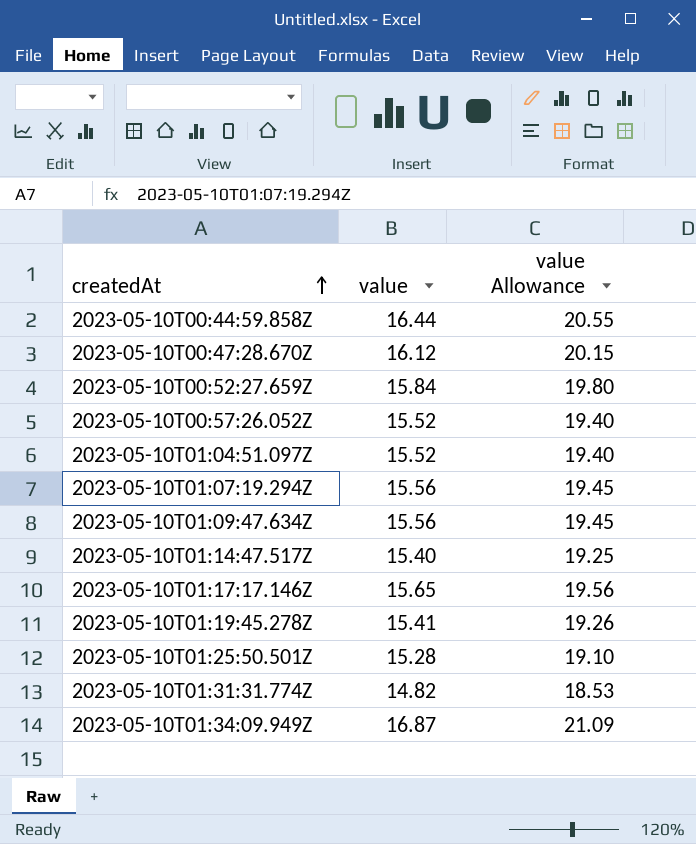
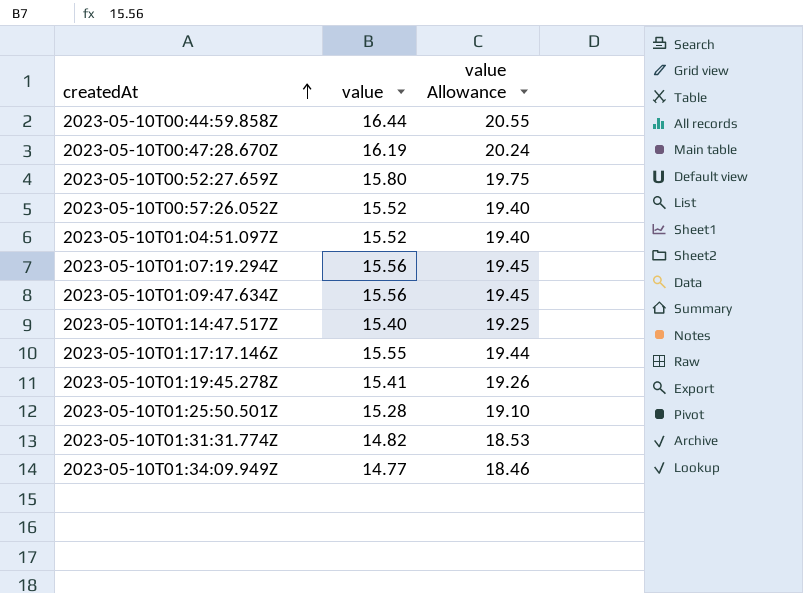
2023-05-10T00:47:28.670Z | value: 16.12 -> 16.19
2023-05-10T00:47:28.670Z | value Allowance: 20.15 -> 20.24
2023-05-10T00:52:27.659Z | value: 15.84 -> 15.80
2023-05-10T00:52:27.659Z | value Allowance: 19.80 -> 19.75
2023-05-10T01:17:17.146Z | value: 15.65 -> 15.55
2023-05-10T01:17:17.146Z | value Allowance: 19.56 -> 19.44
2023-05-10T01:34:09.949Z | value: 16.87 -> 14.77
2023-05-10T01:34:09.949Z | value Allowance: 21.09 -> 18.46

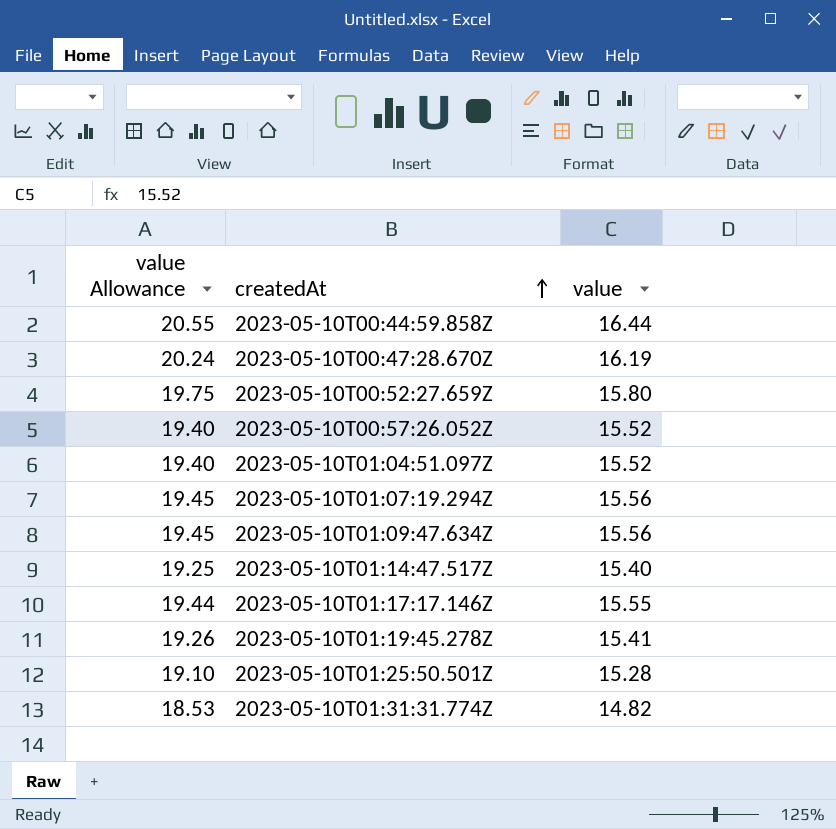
column value Allowance | position: 3 -> 1
row 2023-05-10T01:34:09.949Z: 14.77 | 18.46 -> none

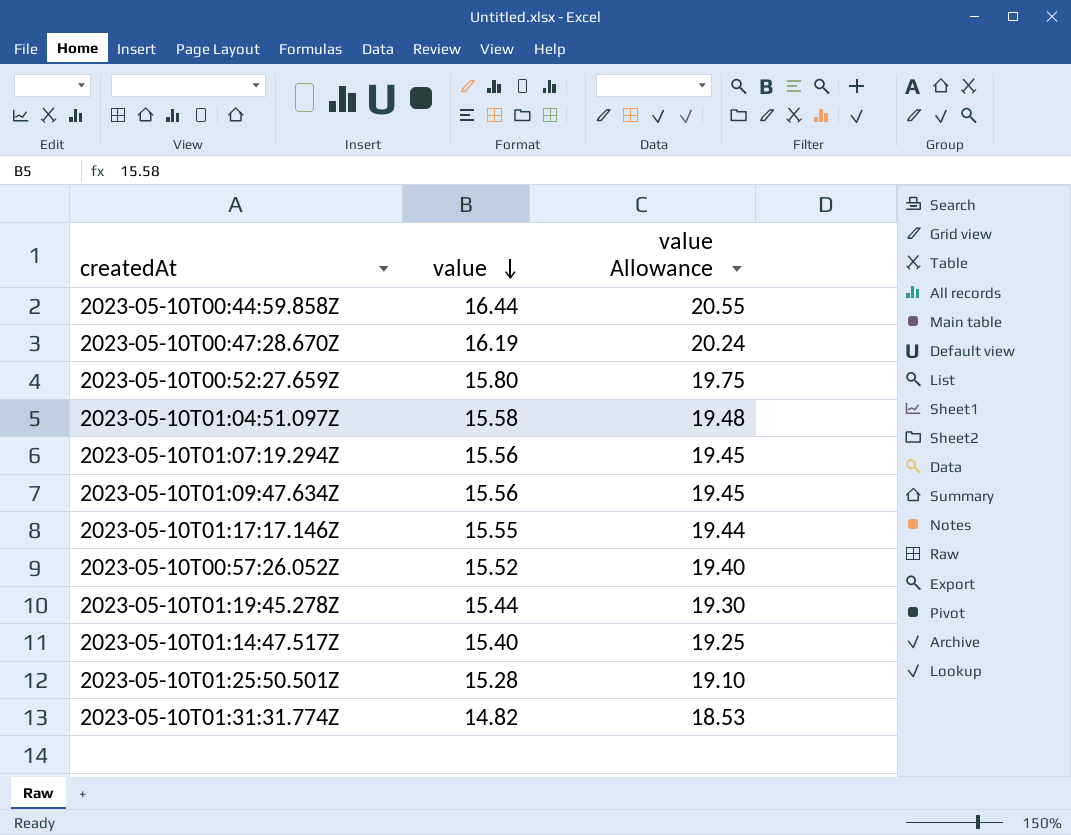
row order: createdAt ascending -> value descending
column value Allowance | position: 1 -> 3
2023-05-10T01:04:51.097Z | value: 15.52 -> 15.58
2023-05-10T01:04:51.097Z | value Allowance: 19.40 -> 19.48
2023-05-10T01:19:45.278Z | value: 15.41 -> 15.44
2023-05-10T01:19:45.278Z | value Allowance: 19.26 -> 19.30

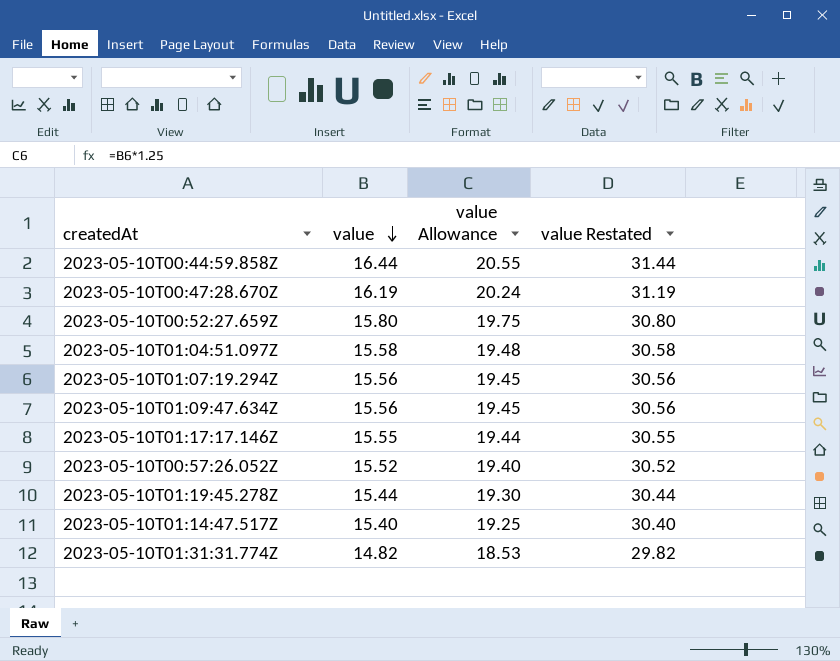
column value Restated | formula: none -> [value] + 15
row 2023-05-10T01:25:50.501Z: 15.28 | 19.10 -> none

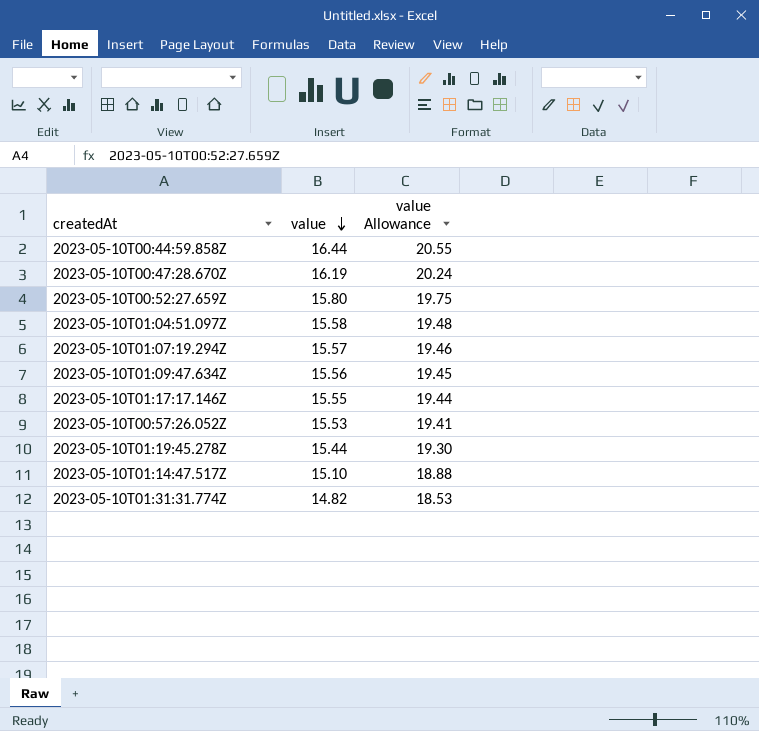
column value Restated | formula: [value] + 15 -> none
2023-05-10T01:07:19.294Z | value: 15.56 -> 15.57
2023-05-10T01:07:19.294Z | value Allowance: 19.45 -> 19.46
2023-05-10T00:57:26.052Z | value: 15.52 -> 15.53
2023-05-10T00:57:26.052Z | value Allowance: 19.40 -> 19.41
2023-05-10T01:14:47.517Z | value: 15.40 -> 15.10
2023-05-10T01:14:47.517Z | value Allowance: 19.25 -> 18.88

